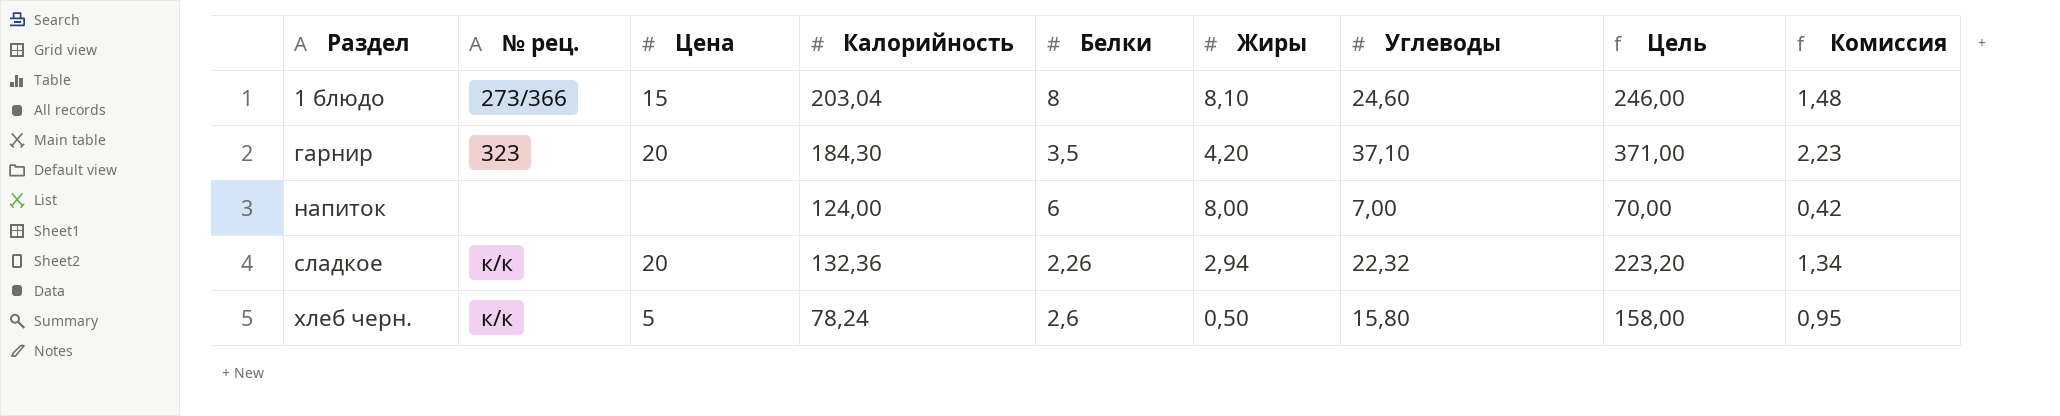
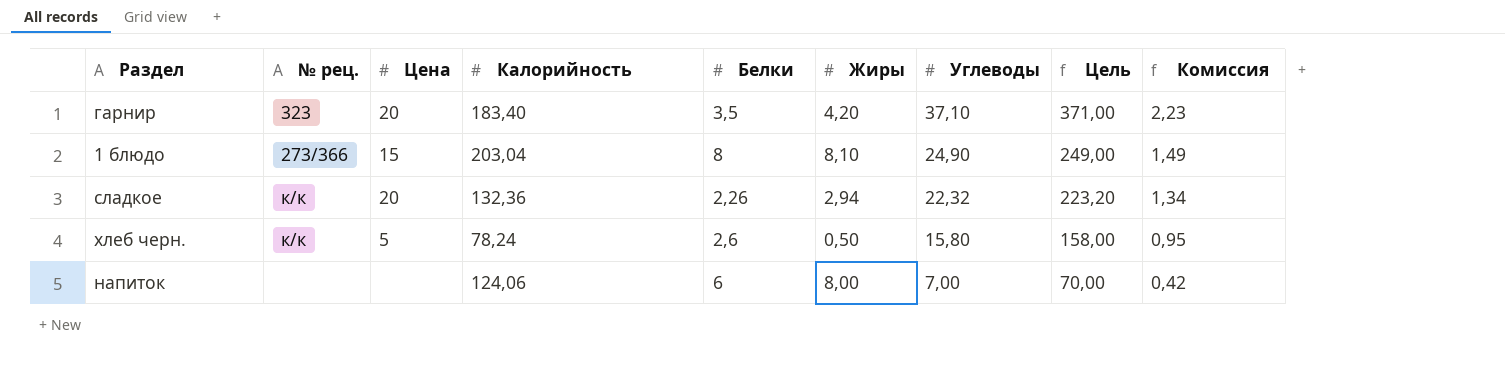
row order: Раздел ascending -> Углеводы descending
гарнир | Калорийность: 184,30 -> 183,40
1 блюдо | Углеводы: 24,60 -> 24,90
1 блюдо | Цель: 246,00 -> 249,00
1 блюдо | Комиссия: 1,48 -> 1,49
напиток | Калорийность: 124,00 -> 124,06

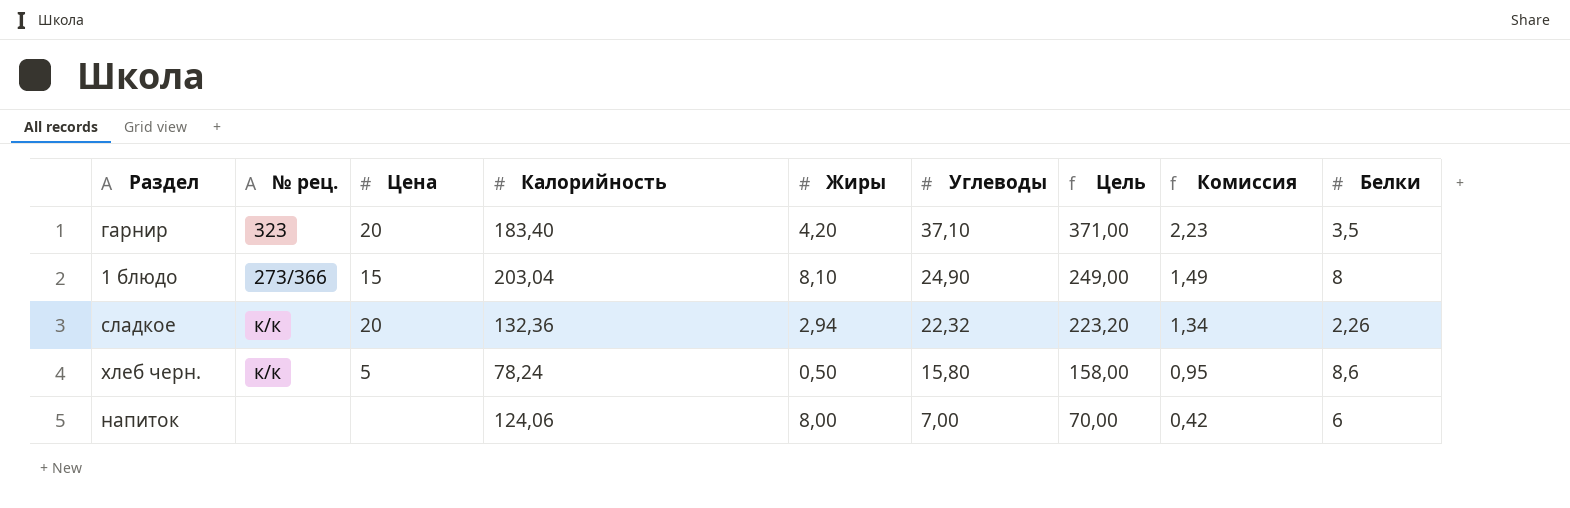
column Белки | position: 5 -> 9
хлеб черн. | Белки: 2,6 -> 8,6

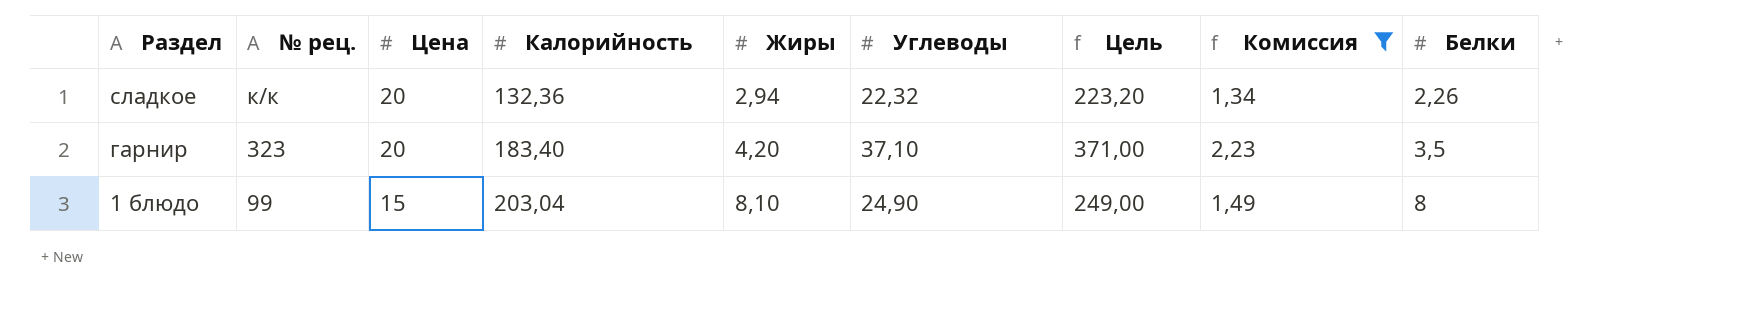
filter: none -> Комиссия >= 1,34
row order: Углеводы descending -> Раздел descending
1 блюдо | № рец.: 273/366 -> 99

